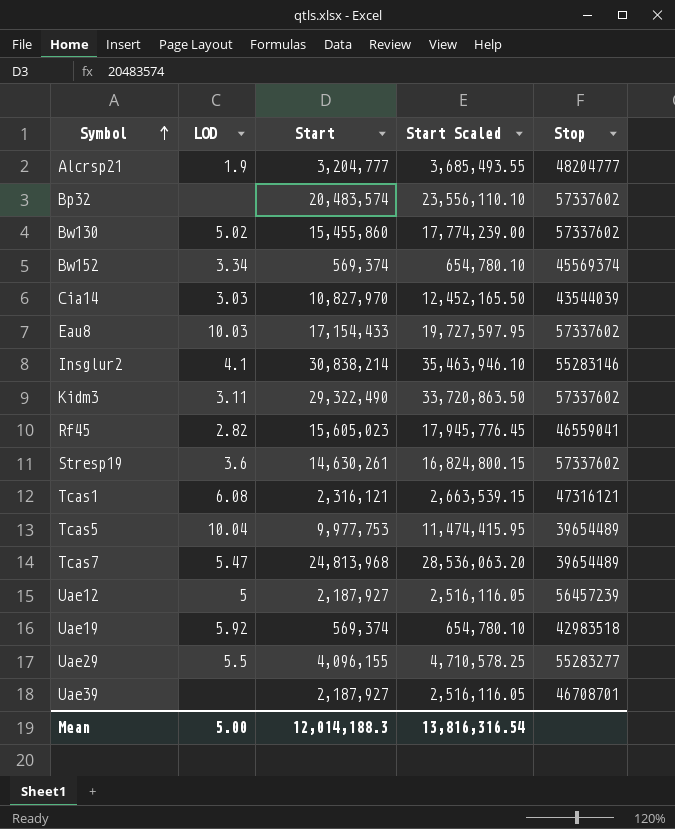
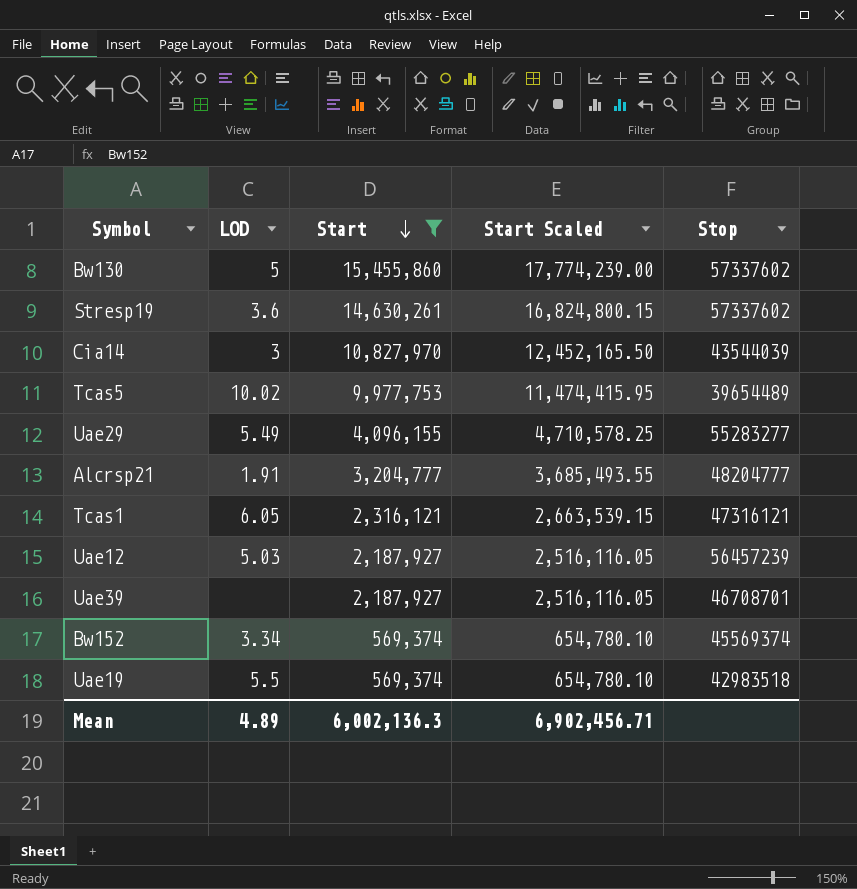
filter: none -> Start <= 15,455,860
row order: Symbol ascending -> Start descending
Bw130 | LOD: 5.02 -> 5
Cia14 | LOD: 3.03 -> 3
Tcas5 | LOD: 10.04 -> 10.02
Uae29 | LOD: 5.5 -> 5.49
Alcrsp21 | LOD: 1.9 -> 1.91
Tcas1 | LOD: 6.08 -> 6.05
Uae12 | LOD: 5 -> 5.03
Uae19 | LOD: 5.92 -> 5.5
Mean | LOD: 5.00 -> 4.89
Mean | Start: 12,014,188.3 -> 6,002,136.3
Mean | Start Scaled: 13,816,316.54 -> 6,902,456.71

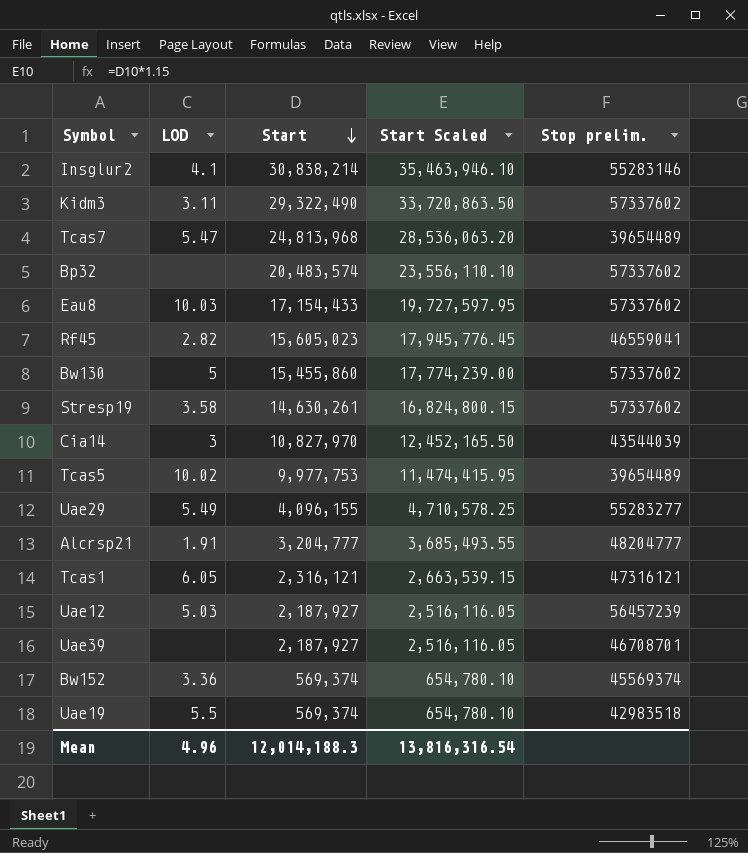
filter: Start <= 15,455,860 -> none
column name: Stop -> Stop prelim.
Stresp19 | LOD: 3.6 -> 3.58
Bw152 | LOD: 3.34 -> 3.36
Mean | LOD: 4.89 -> 4.96
Mean | Start: 6,002,136.3 -> 12,014,188.3
Mean | Start Scaled: 6,902,456.71 -> 13,816,316.54

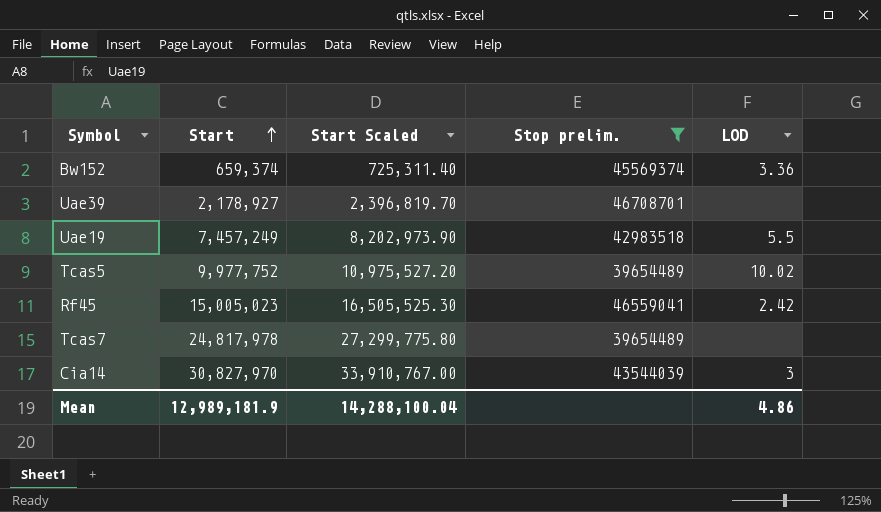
filter: none -> Stop prelim. <= 46708701
row order: Start descending -> Start ascending
column Start Scaled | formula: [Start] * 1.15 -> [Start] * 1.1
column LOD | position: 2 -> 5
Bw152 | Start: 569,374 -> 659,374
Uae39 | Start: 2,187,927 -> 2,178,927
Uae19 | Start: 569,374 -> 7,457,249
Tcas5 | Start: 9,977,753 -> 9,977,752
Rf45 | Start: 15,605,023 -> 15,005,023
Rf45 | LOD: 2.82 -> 2.42
Tcas7 | Start: 24,813,968 -> 24,817,978
Tcas7 | LOD: 5.47 -> none
Cia14 | Start: 10,827,970 -> 30,827,970
Mean | Start: 12,014,188.3 -> 12,989,181.9
Mean | Start Scaled: 13,816,316.54 -> 14,288,100.04
Mean | LOD: 4.96 -> 4.86

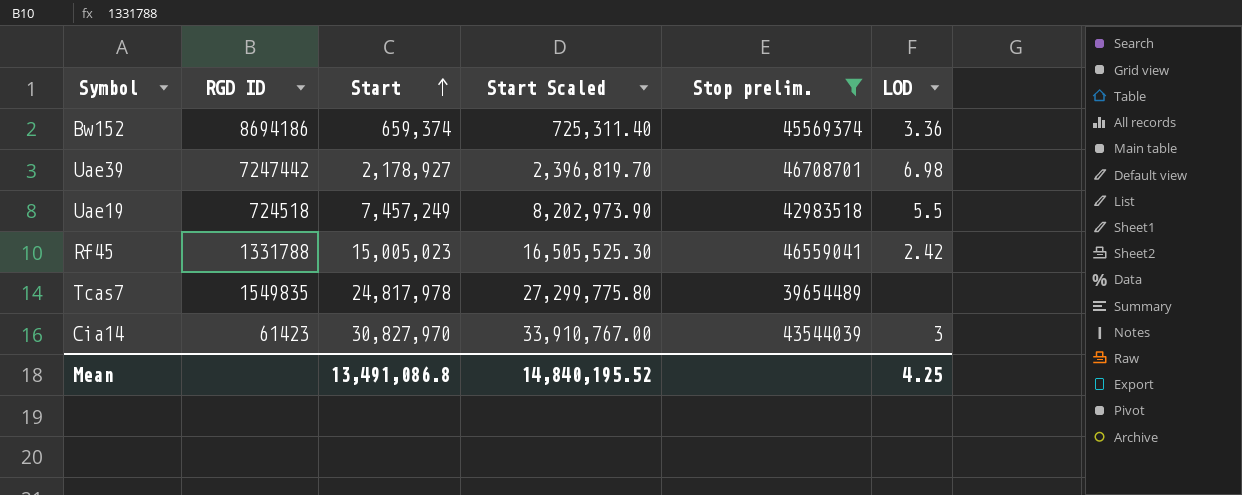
column RGD ID | position: none -> 2
row Tcas5: 9,977,752 | 10,975,527.20 | 39654489 | 10.02 -> none
Uae39 | LOD: none -> 6.98
Mean | Start: 12,989,181.9 -> 13,491,086.8
Mean | Start Scaled: 14,288,100.04 -> 14,840,195.52
Mean | LOD: 4.86 -> 4.25

